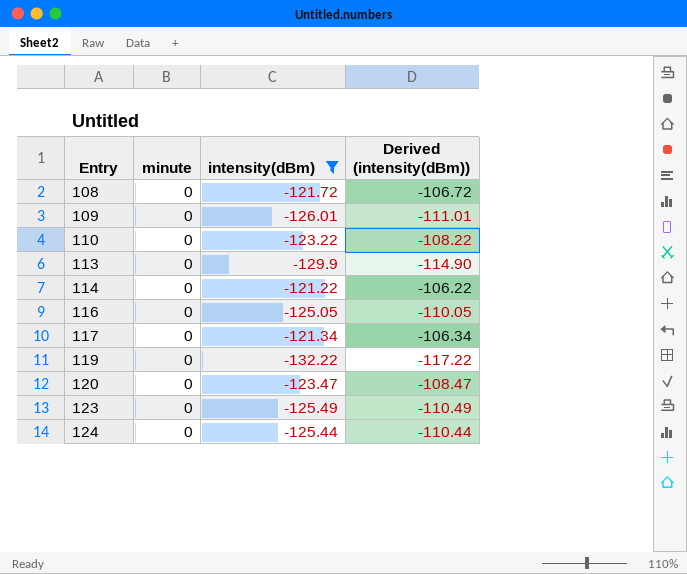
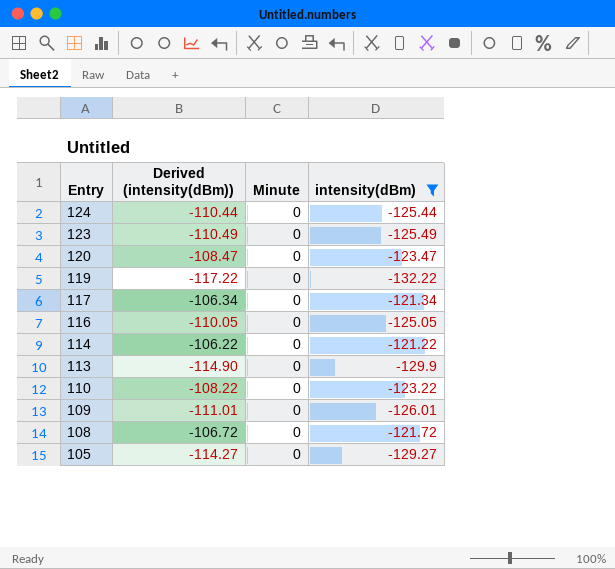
row order: Entry ascending -> Entry descending
column Derived (intensity(dBm)) | position: 4 -> 2
column name: minute -> Minute
row 105: none -> -114.27 | 0 | -129.27

